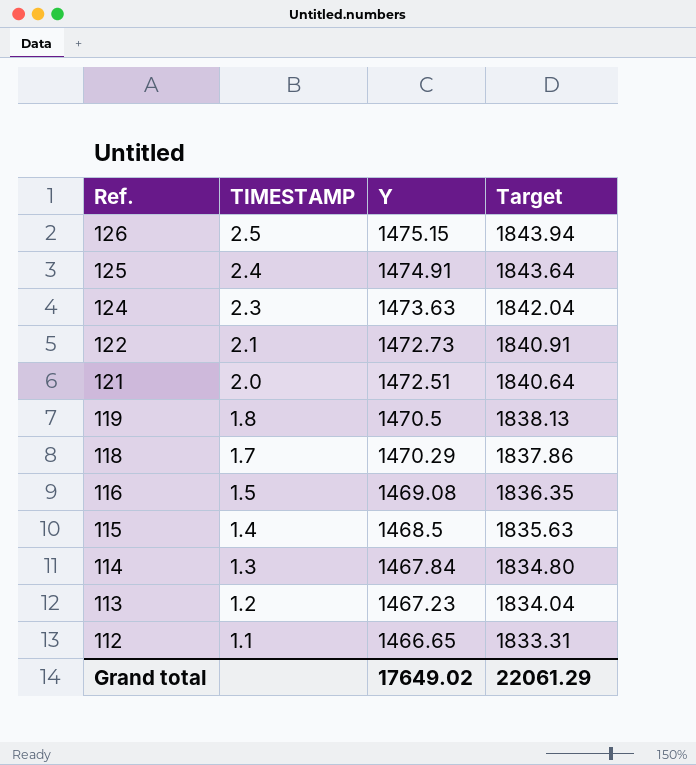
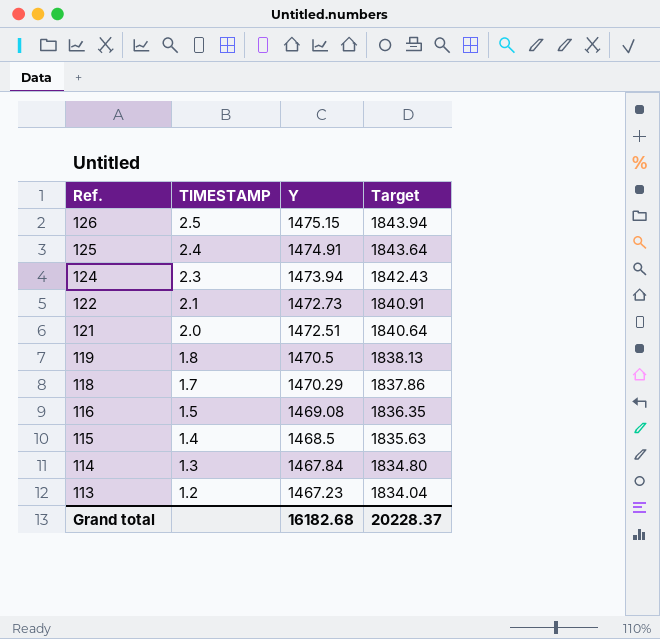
row 112: 1.1 | 1466.65 | 1833.31 -> none
124 | Y: 1473.63 -> 1473.94
124 | Target: 1842.04 -> 1842.43
Grand total | Y: 17649.02 -> 16182.68
Grand total | Target: 22061.29 -> 20228.37

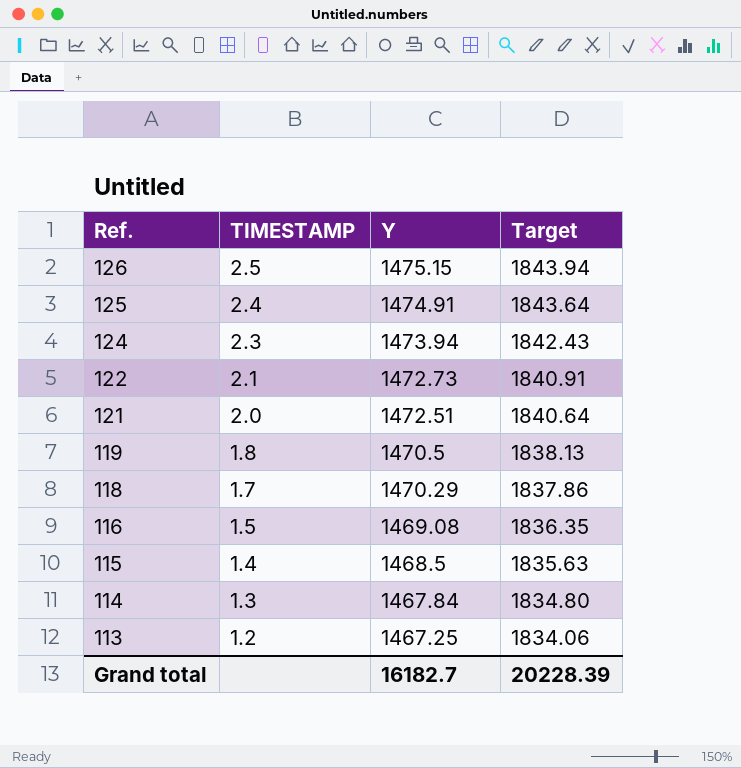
113 | Y: 1467.23 -> 1467.25
113 | Target: 1834.04 -> 1834.06
Grand total | Y: 16182.68 -> 16182.7
Grand total | Target: 20228.37 -> 20228.39

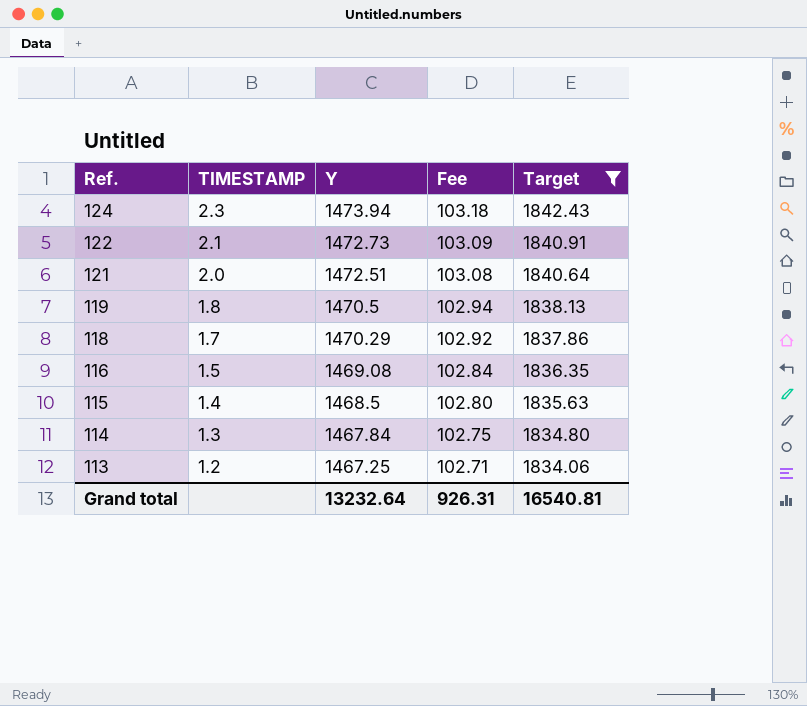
filter: none -> Target <= 1842.43
column Fee | formula: none -> [Y] * 0.07
Grand total | Y: 16182.7 -> 13232.64
Grand total | Target: 20228.39 -> 16540.81

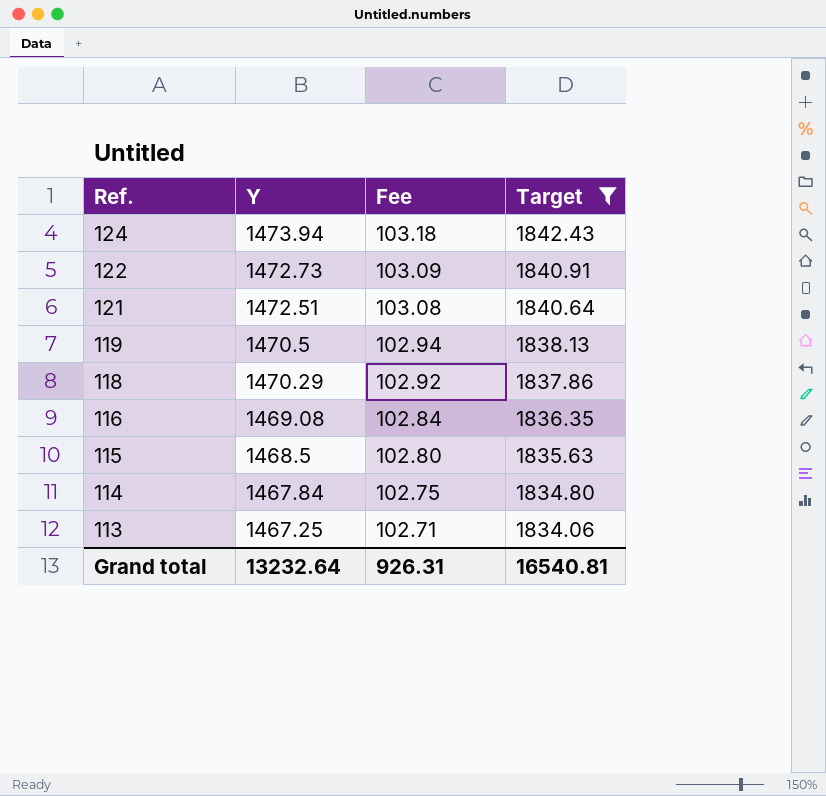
column TIMESTAMP | position: 2 -> none

